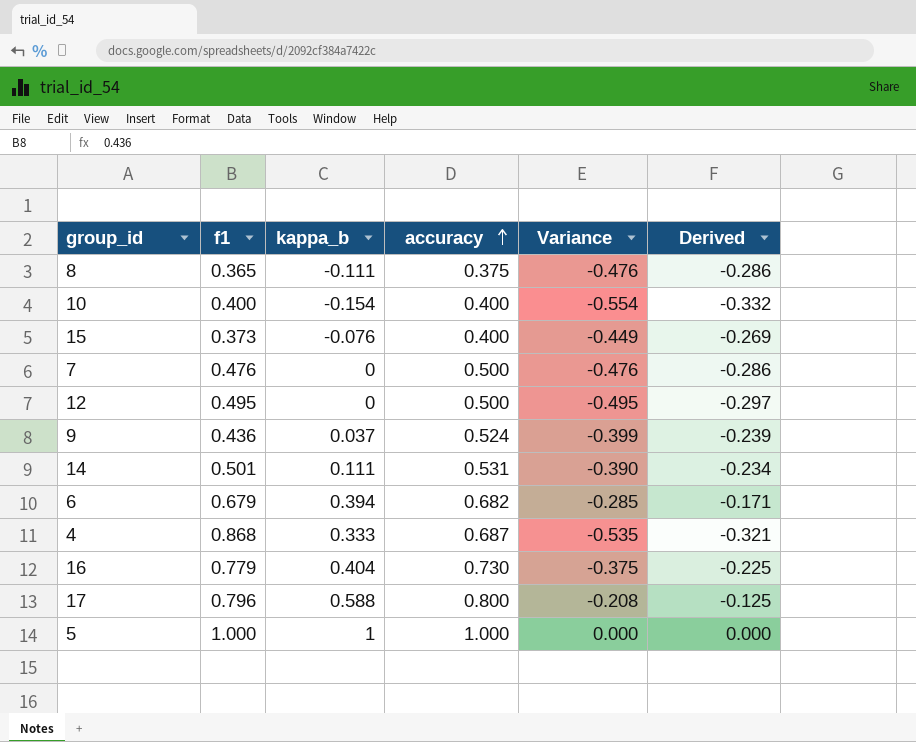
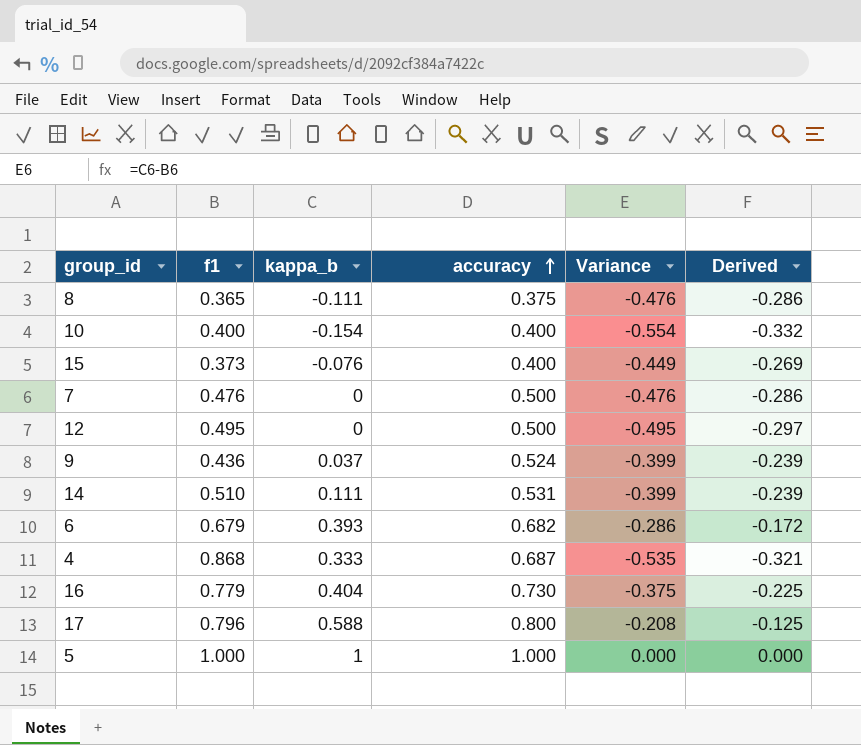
14 | f1: 0.501 -> 0.510
14 | Variance: -0.390 -> -0.399
14 | Derived: -0.234 -> -0.239
6 | kappa_b: 0.394 -> 0.393
6 | Variance: -0.285 -> -0.286
6 | Derived: -0.171 -> -0.172

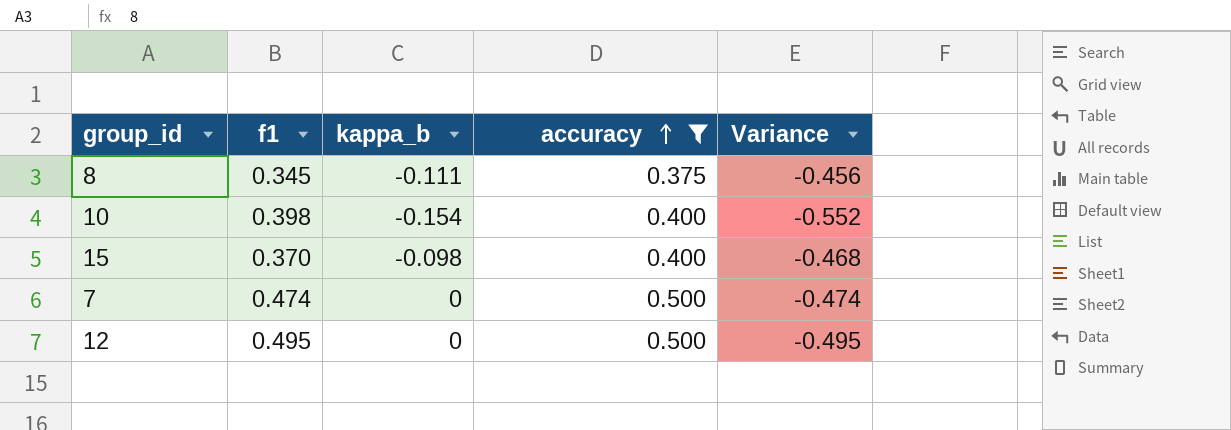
filter: none -> accuracy <= 0.500
column Derived | formula: [Variance] * 0.6 -> none
8 | f1: 0.365 -> 0.345
8 | Variance: -0.476 -> -0.456
10 | f1: 0.400 -> 0.398
10 | Variance: -0.554 -> -0.552
15 | f1: 0.373 -> 0.370
15 | kappa_b: -0.076 -> -0.098
15 | Variance: -0.449 -> -0.468
7 | f1: 0.476 -> 0.474
7 | Variance: -0.476 -> -0.474

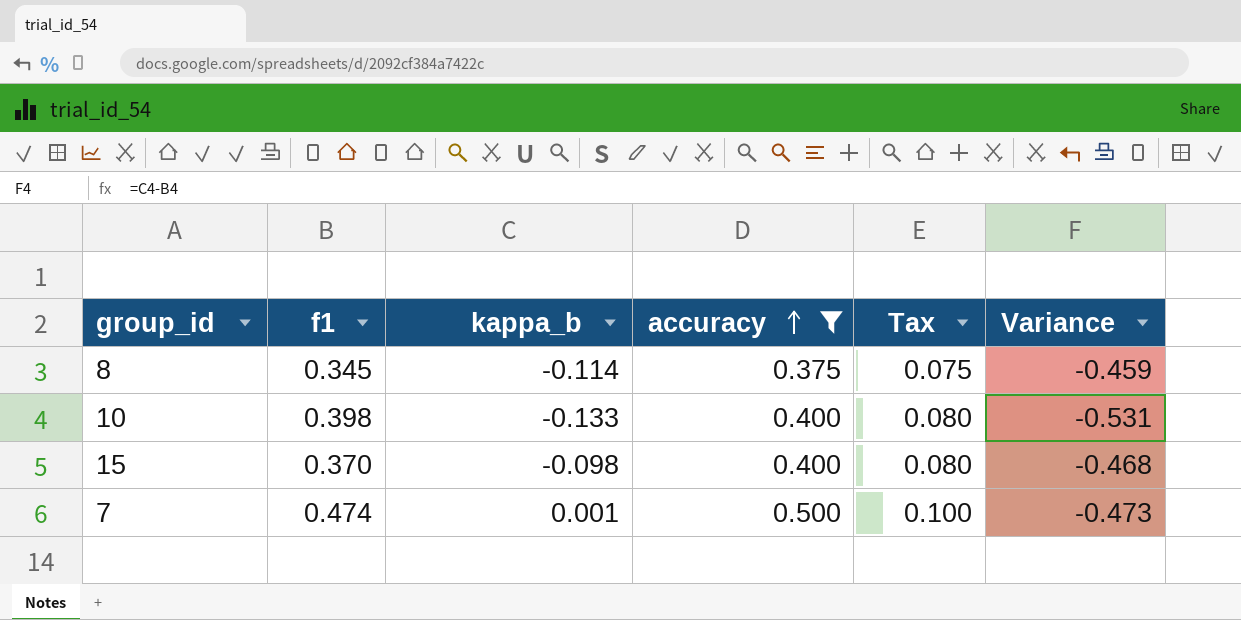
column Tax | formula: none -> [accuracy] * 0.2
row 12: 0.495 | 0 | 0.500 | -0.495 -> none
8 | kappa_b: -0.111 -> -0.114
8 | Variance: -0.456 -> -0.459
10 | kappa_b: -0.154 -> -0.133
10 | Variance: -0.552 -> -0.531
7 | kappa_b: 0 -> 0.001
7 | Variance: -0.474 -> -0.473

